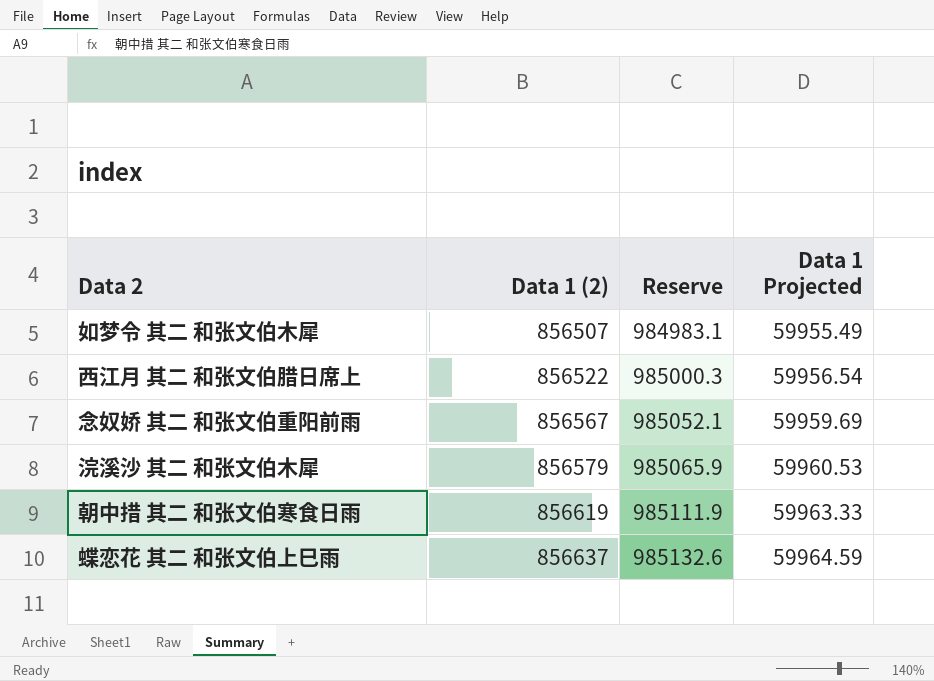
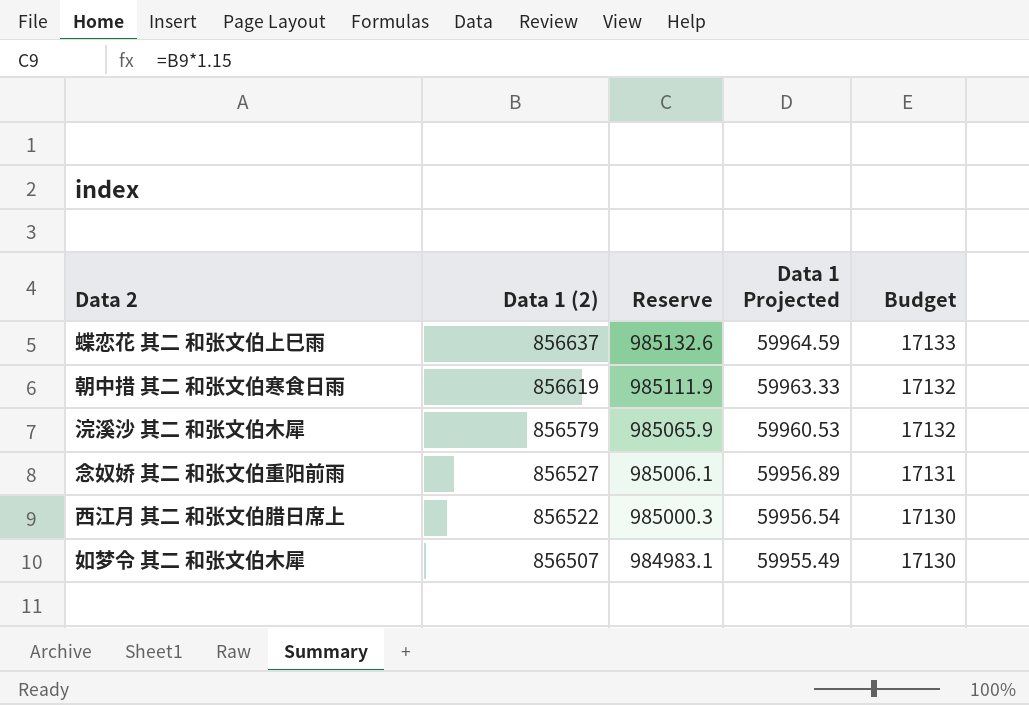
row order: Data 1 (2) ascending -> Data 1 (2) descending
column Budget | formula: none -> [Data 1 (2)] * 0.02
念奴娇 其二 和张文伯重阳前雨 | Data 1 (2): 856567 -> 856527
念奴娇 其二 和张文伯重阳前雨 | Reserve: 985052.1 -> 985006.1
念奴娇 其二 和张文伯重阳前雨 | Data 1 Projected: 59959.69 -> 59956.89

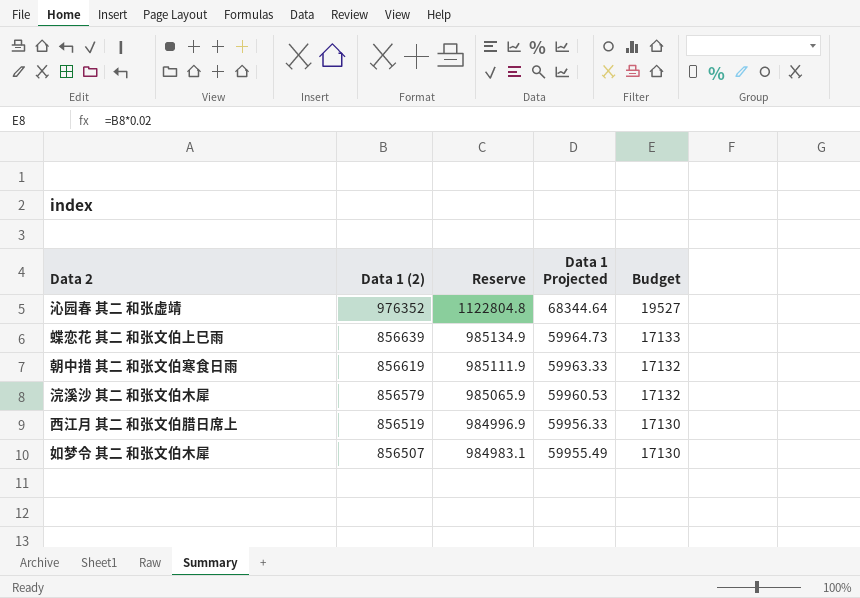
row 念奴娇 其二 和张文伯重阳前雨: 856527 | 985006.1 | 59956.89 | 17131 -> none
row 沁园春 其二 和张虚靖: none -> 976352 | 1122804.8 | 68344.64 | 19527
蝶恋花 其二 和张文伯上巳雨 | Data 1 (2): 856637 -> 856639
蝶恋花 其二 和张文伯上巳雨 | Reserve: 985132.6 -> 985134.9
蝶恋花 其二 和张文伯上巳雨 | Data 1 Projected: 59964.59 -> 59964.73
西江月 其二 和张文伯腊日席上 | Data 1 (2): 856522 -> 856519
西江月 其二 和张文伯腊日席上 | Reserve: 985000.3 -> 984996.9
西江月 其二 和张文伯腊日席上 | Data 1 Projected: 59956.54 -> 59956.33

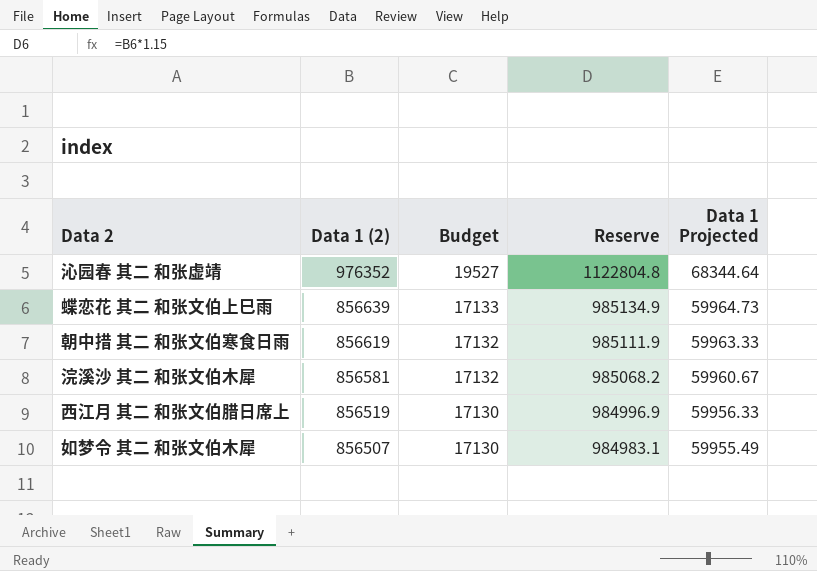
column Budget | position: 5 -> 3
浣溪沙 其二 和张文伯木犀 | Data 1 (2): 856579 -> 856581
浣溪沙 其二 和张文伯木犀 | Reserve: 985065.9 -> 985068.2
浣溪沙 其二 和张文伯木犀 | Data 1 Projected: 59960.53 -> 59960.67

